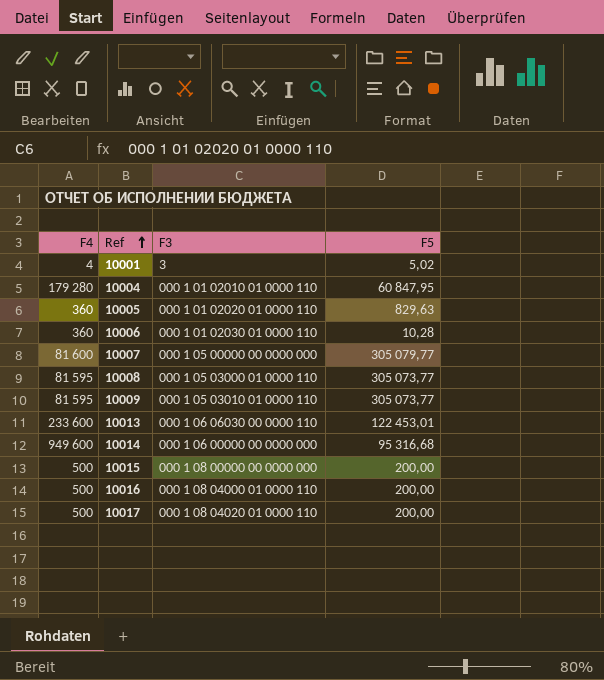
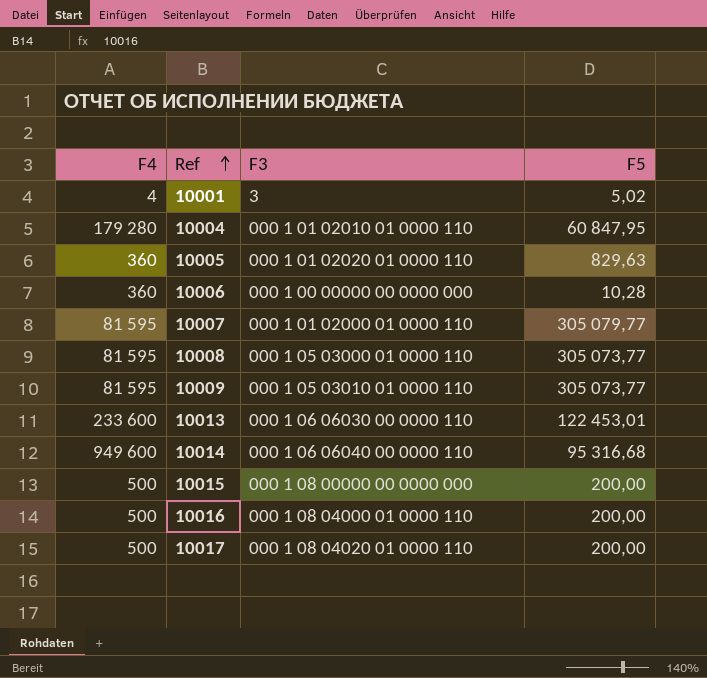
10006 | F3: 000 1 01 02030 01 0000 110 -> 000 1 00 00000 00 0000 000
10007 | F4: 81 600 -> 81 595
10007 | F3: 000 1 05 00000 00 0000 000 -> 000 1 01 02000 01 0000 110
10014 | F3: 000 1 06 00000 00 0000 000 -> 000 1 06 06040 00 0000 110

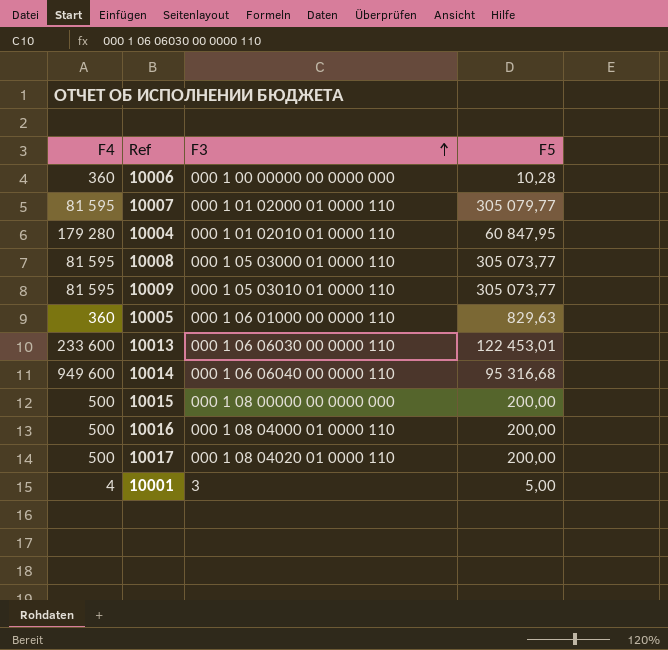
row order: Ref ascending -> F3 ascending
10005 | F3: 000 1 01 02020 01 0000 110 -> 000 1 06 01000 00 0000 110
10001 | F5: 5,02 -> 5,00

